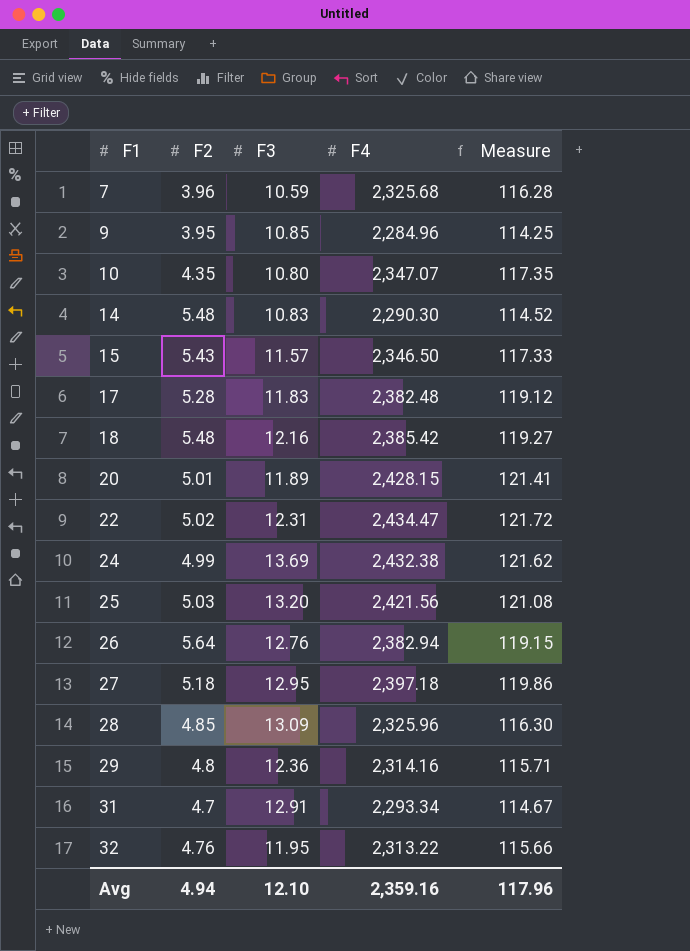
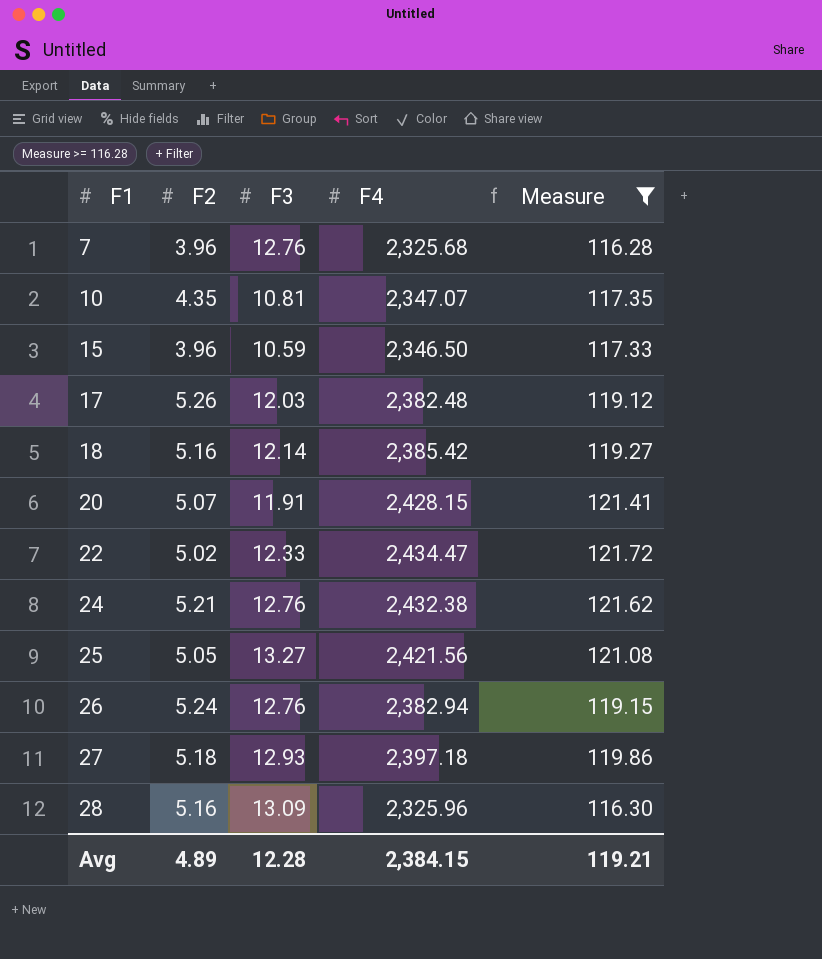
filter: none -> Measure >= 116.28
7 | F3: 10.59 -> 12.76
10 | F3: 10.80 -> 10.81
15 | F2: 5.43 -> 3.96
15 | F3: 11.57 -> 10.59
17 | F2: 5.28 -> 5.26
17 | F3: 11.83 -> 12.03
18 | F2: 5.48 -> 5.16
18 | F3: 12.16 -> 12.14
20 | F2: 5.01 -> 5.07
20 | F3: 11.89 -> 11.91
22 | F3: 12.31 -> 12.33
24 | F2: 4.99 -> 5.21
24 | F3: 13.69 -> 12.76
25 | F2: 5.03 -> 5.05
25 | F3: 13.20 -> 13.27
26 | F2: 5.64 -> 5.24
27 | F3: 12.95 -> 12.93
28 | F2: 4.85 -> 5.16
Avg | F2: 4.94 -> 4.89
Avg | F3: 12.10 -> 12.28
Avg | F4: 2,359.16 -> 2,384.15
Avg | Measure: 117.96 -> 119.21

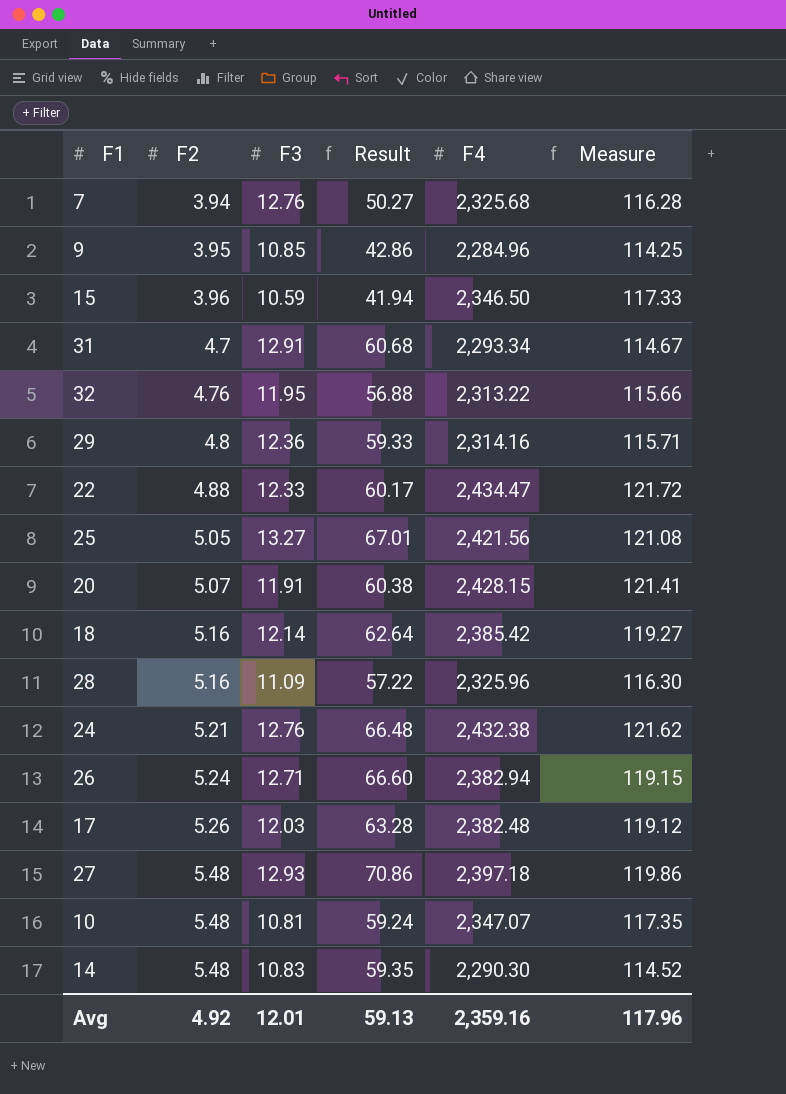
filter: Measure >= 116.28 -> none
row order: F1 ascending -> F2 ascending
column Result | formula: none -> [F2] * [F3]
7 | F2: 3.96 -> 3.94
22 | F2: 5.02 -> 4.88
28 | F3: 13.09 -> 11.09
26 | F3: 12.76 -> 12.71
27 | F2: 5.18 -> 5.48
10 | F2: 4.35 -> 5.48
Avg | F2: 4.89 -> 4.92
Avg | F3: 12.28 -> 12.01
Avg | F4: 2,384.15 -> 2,359.16
Avg | Measure: 119.21 -> 117.96

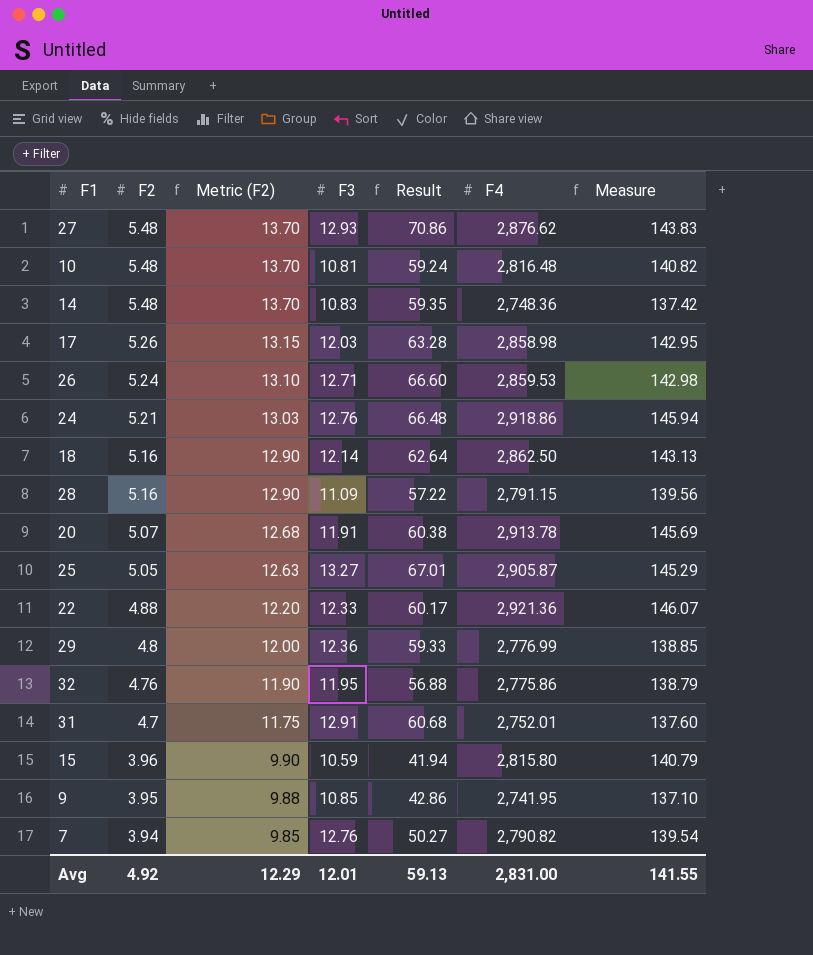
row order: F2 ascending -> F2 descending
column Metric (F2) | formula: none -> [F2] * 2.5
27 | F4: 2,397.18 -> 2,876.62
27 | Measure: 119.86 -> 143.83
10 | F4: 2,347.07 -> 2,816.48
10 | Measure: 117.35 -> 140.82
14 | F4: 2,290.30 -> 2,748.36
14 | Measure: 114.52 -> 137.42
17 | F4: 2,382.48 -> 2,858.98
17 | Measure: 119.12 -> 142.95
26 | F4: 2,382.94 -> 2,859.53
26 | Measure: 119.15 -> 142.98
24 | F4: 2,432.38 -> 2,918.86
24 | Measure: 121.62 -> 145.94
18 | F4: 2,385.42 -> 2,862.50
18 | Measure: 119.27 -> 143.13
28 | F4: 2,325.96 -> 2,791.15
28 | Measure: 116.30 -> 139.56
20 | F4: 2,428.15 -> 2,913.78
20 | Measure: 121.41 -> 145.69
25 | F4: 2,421.56 -> 2,905.87
25 | Measure: 121.08 -> 145.29
22 | F4: 2,434.47 -> 2,921.36
22 | Measure: 121.72 -> 146.07
29 | F4: 2,314.16 -> 2,776.99
29 | Measure: 115.71 -> 138.85
32 | F4: 2,313.22 -> 2,775.86
32 | Measure: 115.66 -> 138.79
31 | F4: 2,293.34 -> 2,752.01
31 | Measure: 114.67 -> 137.60
15 | F4: 2,346.50 -> 2,815.80
15 | Measure: 117.33 -> 140.79
9 | F4: 2,284.96 -> 2,741.95
9 | Measure: 114.25 -> 137.10
7 | F4: 2,325.68 -> 2,790.82
7 | Measure: 116.28 -> 139.54
Avg | F4: 2,359.16 -> 2,831.00
Avg | Measure: 117.96 -> 141.55

